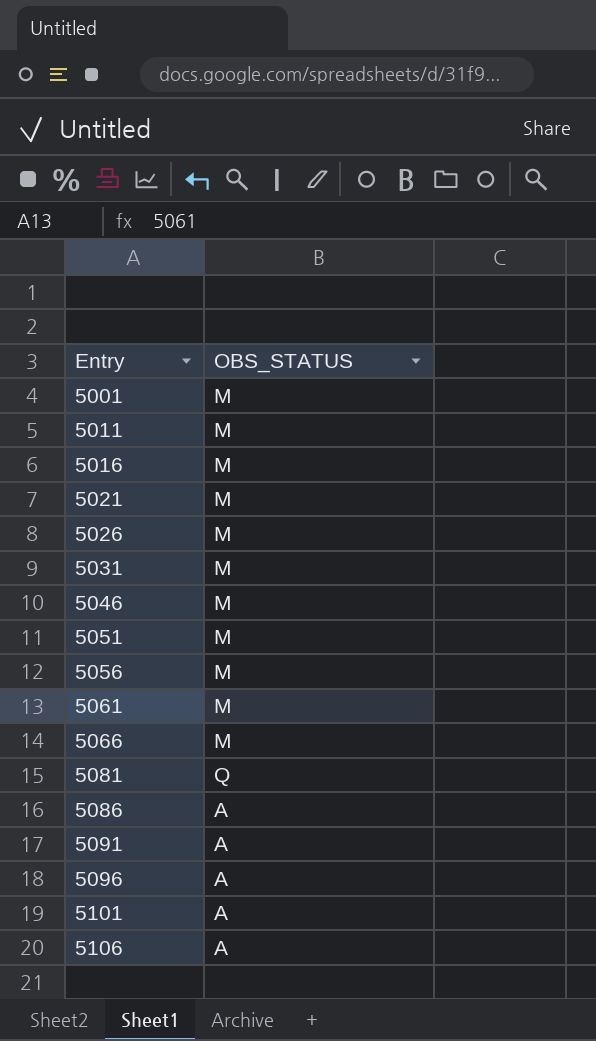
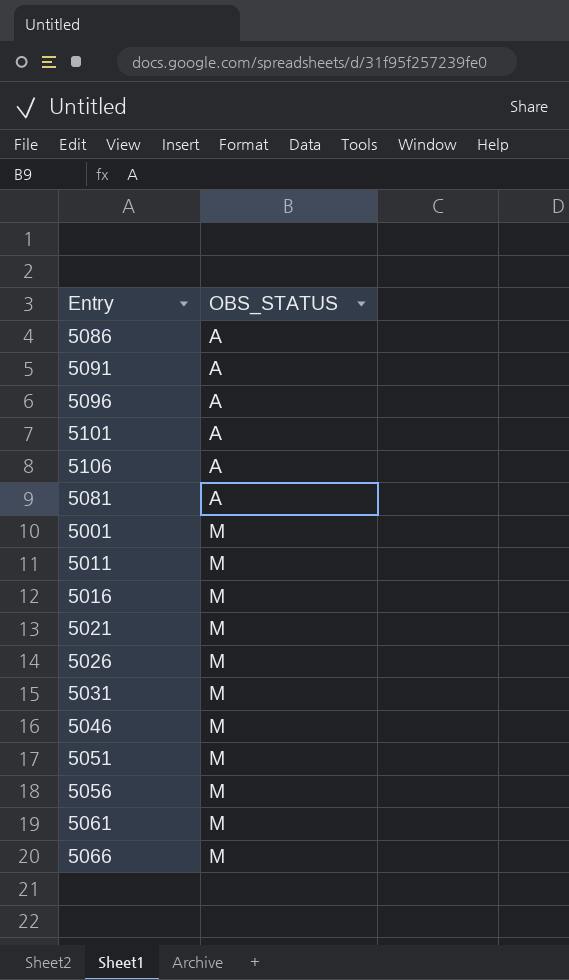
row order: Entry ascending -> OBS_STATUS ascending
5081 | OBS_STATUS: Q -> A

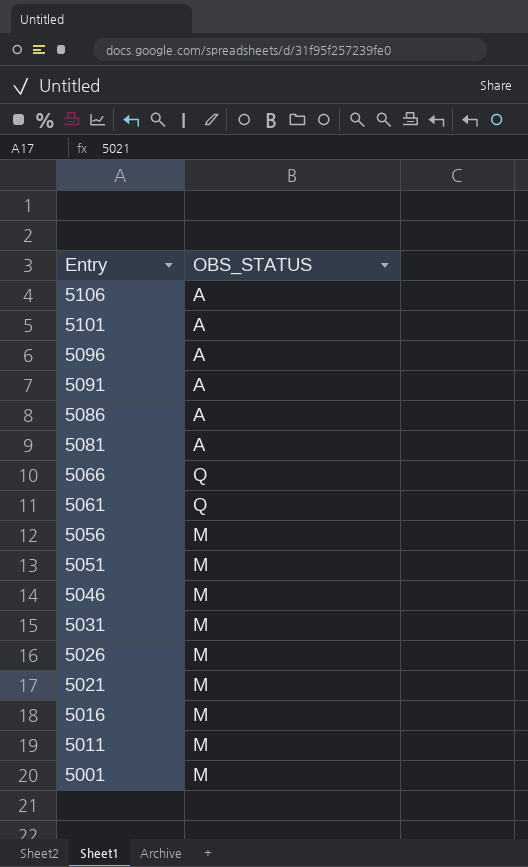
row order: OBS_STATUS ascending -> Entry descending
5066 | OBS_STATUS: M -> Q
5061 | OBS_STATUS: M -> Q

